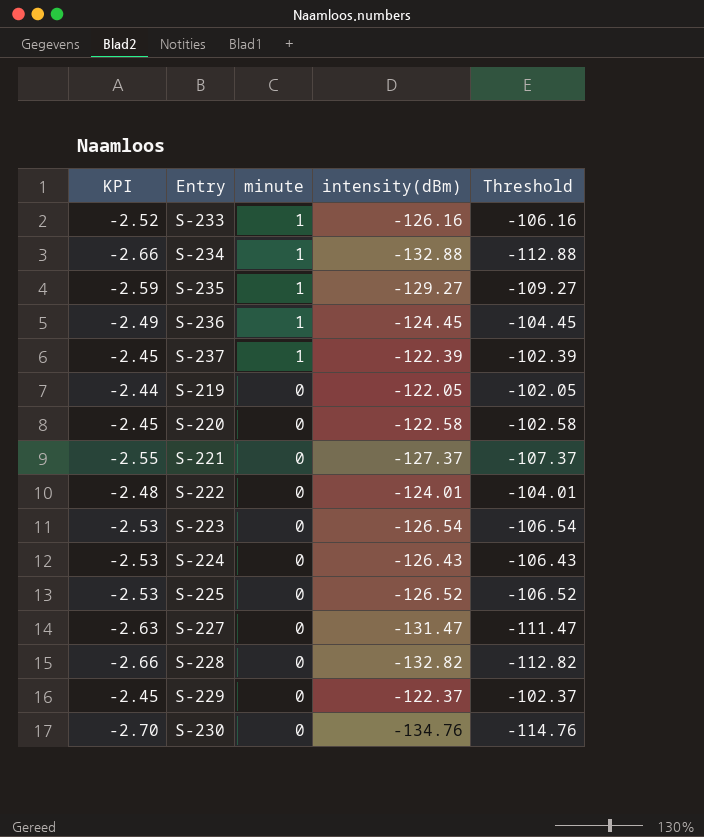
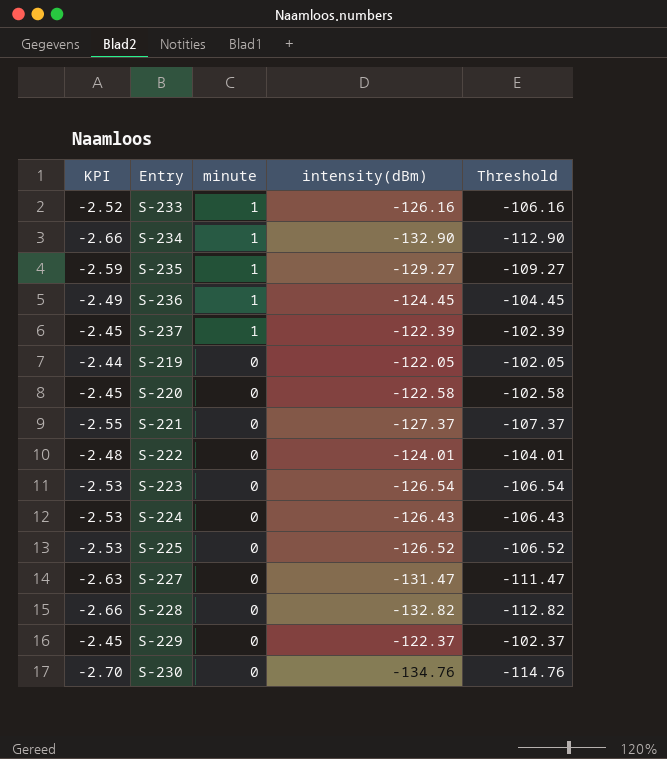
S-234 | intensity(dBm): -132.88 -> -132.90
S-234 | Threshold: -112.88 -> -112.90

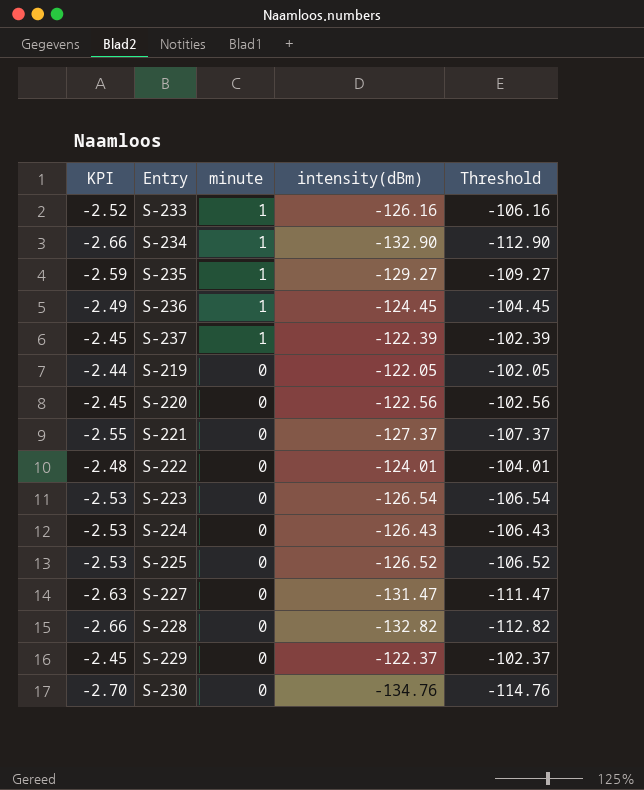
S-220 | intensity(dBm): -122.58 -> -122.56
S-220 | Threshold: -102.58 -> -102.56

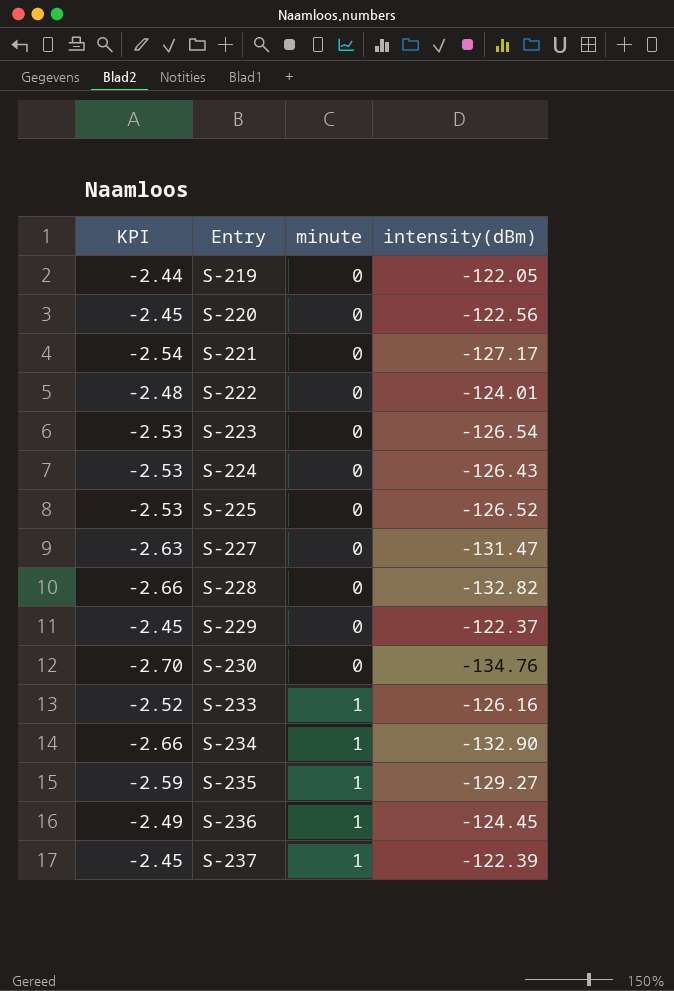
row order: minute descending -> Entry ascending
column Threshold | formula: [intensity(dBm)] + 20 -> none
S-221 | KPI: -2.55 -> -2.54
S-221 | intensity(dBm): -127.37 -> -127.17

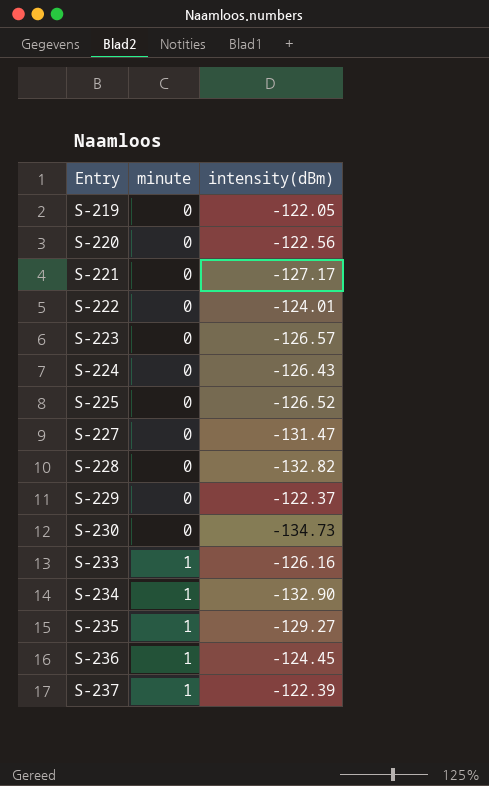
column KPI | formula: [intensity(dBm)] * 0.02 -> none
S-223 | intensity(dBm): -126.54 -> -126.57
S-230 | intensity(dBm): -134.76 -> -134.73

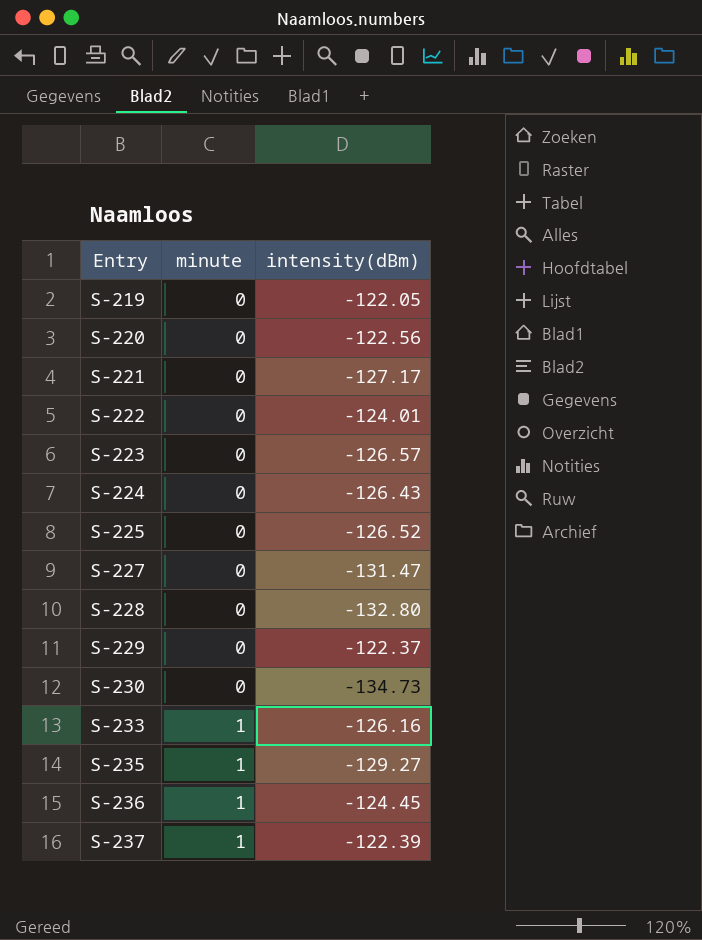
row S-234: 1 | -132.90 -> none
S-228 | intensity(dBm): -132.82 -> -132.80

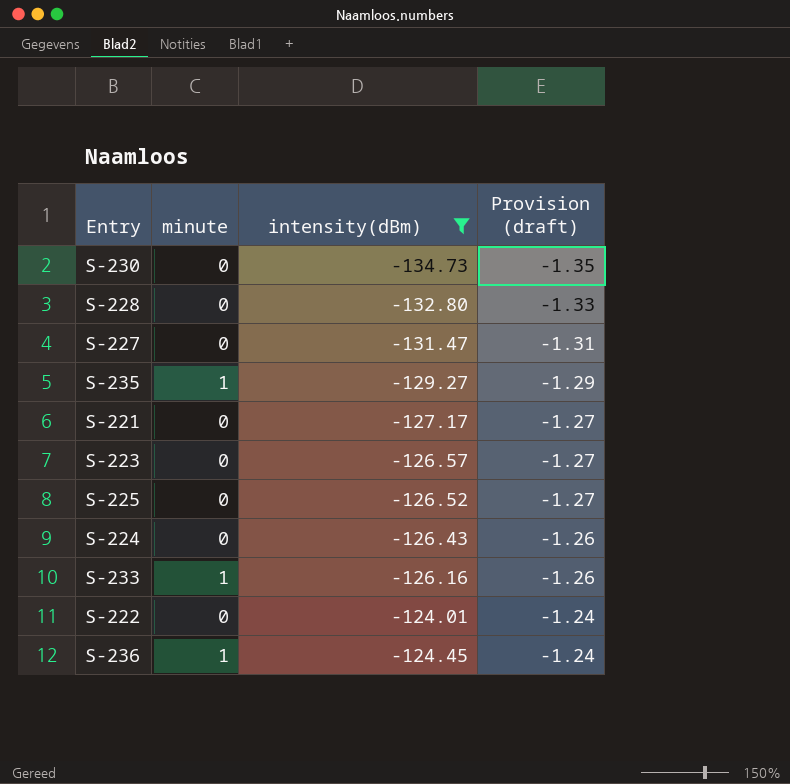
filter: none -> intensity(dBm) <= -124.01
row order: Entry ascending -> Provision (draft) ascending
column Provision (draft) | formula: none -> [intensity(dBm)] * 0.01

